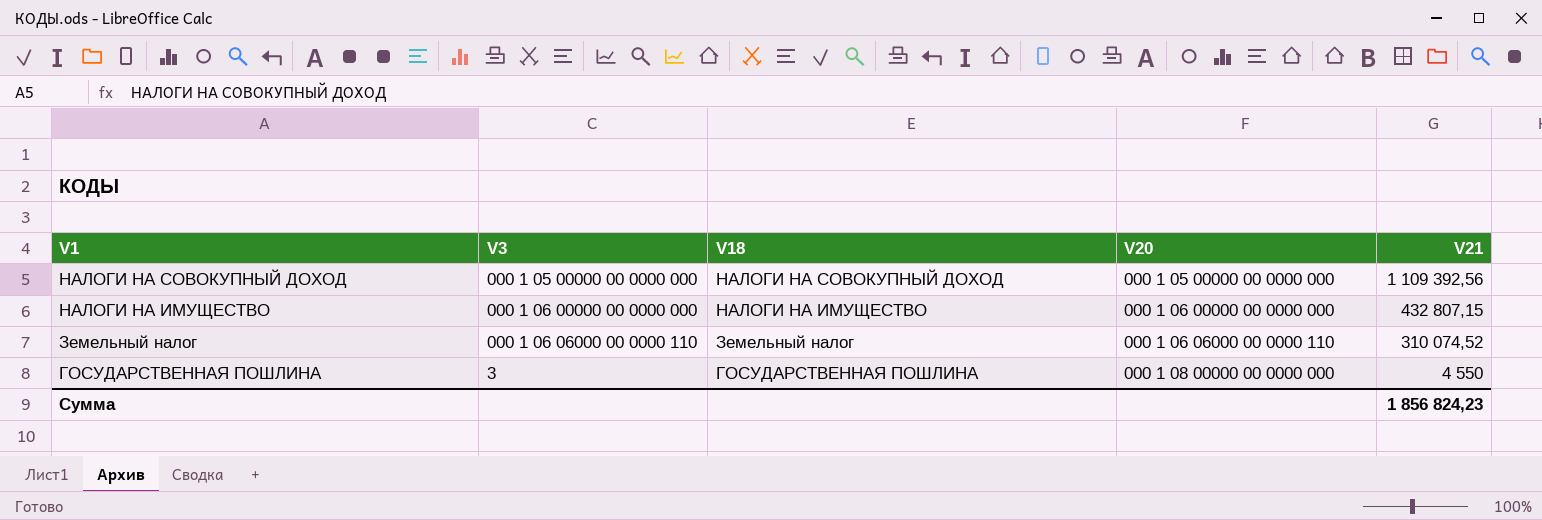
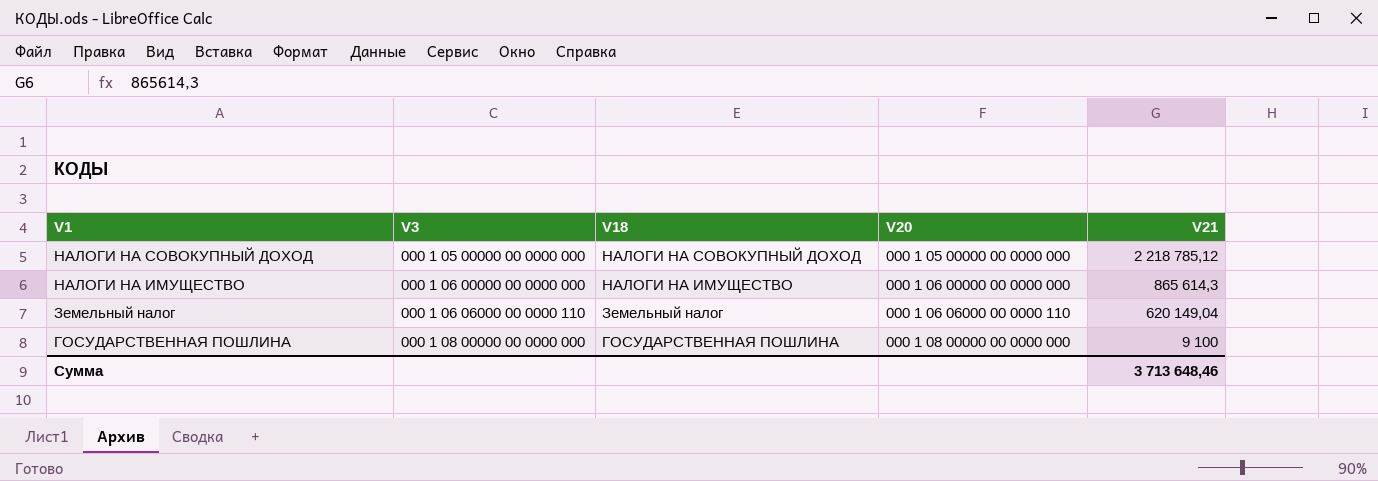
НАЛОГИ НА СОВОКУПНЫЙ ДОХОД | V21: 1 109 392,56 -> 2 218 785,12
НАЛОГИ НА ИМУЩЕСТВО | V21: 432 807,15 -> 865 614,3
Земельный налог | V21: 310 074,52 -> 620 149,04
ГОСУДАРСТВЕННАЯ ПОШЛИНА | V3: 3 -> 000 1 08 00000 00 0000 000
ГОСУДАРСТВЕННАЯ ПОШЛИНА | V21: 4 550 -> 9 100
Сумма | V21: 1 856 824,23 -> 3 713 648,46

